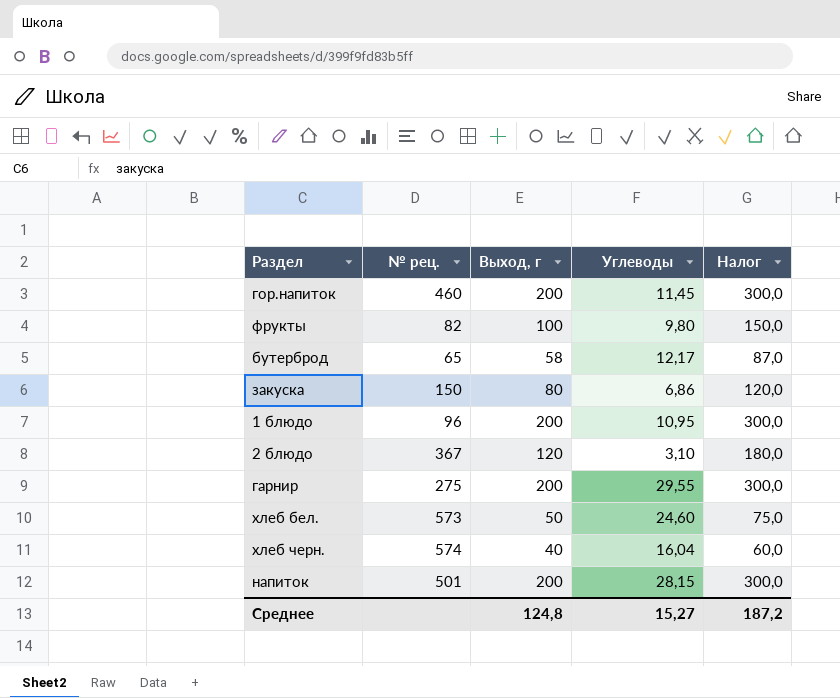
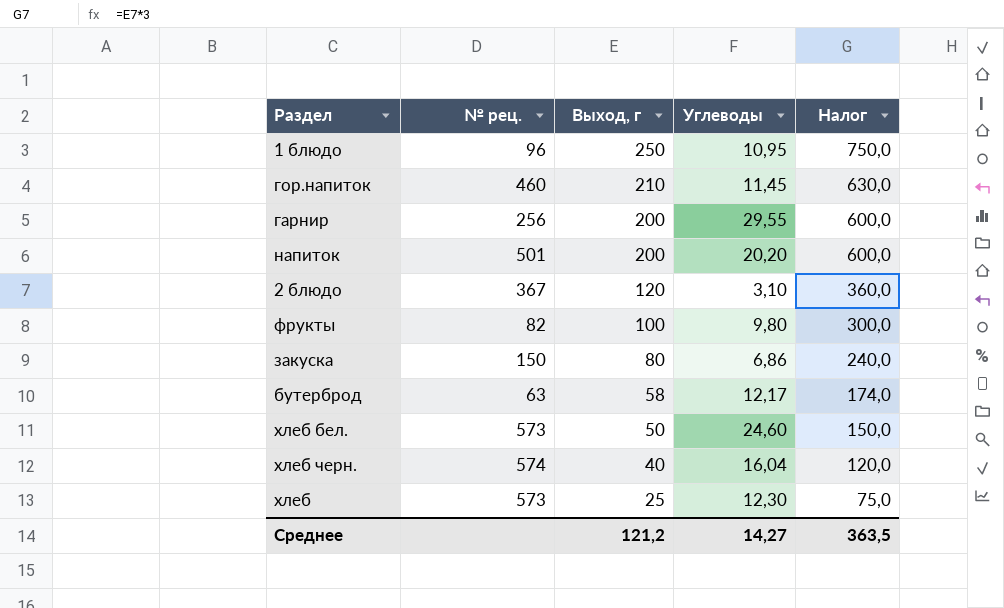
row order: none -> Выход, г descending
column Налог | formula: [Выход, г] * 1,5 -> [Выход, г] * 3
1 блюдо | Выход, г: 200 -> 250
гор.напиток | Выход, г: 200 -> 210
гарнир | № рец.: 275 -> 256
напиток | Углеводы: 28,15 -> 20,20
бутерброд | № рец.: 65 -> 63
row хлеб: none -> 573 | 25 | 12,30 | 75,0
Среднее | Выход, г: 124,8 -> 121,2
Среднее | Углеводы: 15,27 -> 14,27
Среднее | Налог: 187,2 -> 363,5

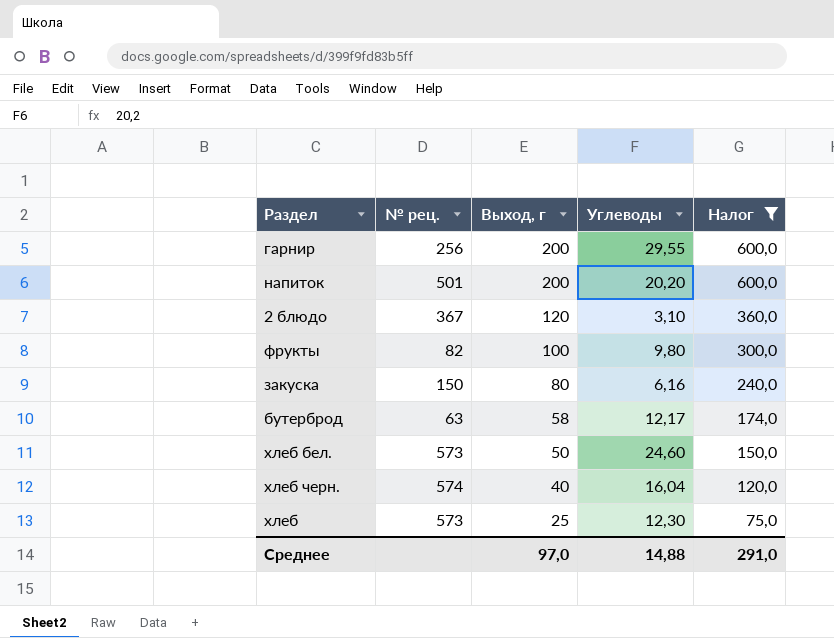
filter: none -> Налог <= 600,0
закуска | Углеводы: 6,86 -> 6,16
Среднее | Выход, г: 121,2 -> 97,0
Среднее | Углеводы: 14,27 -> 14,88
Среднее | Налог: 363,5 -> 291,0

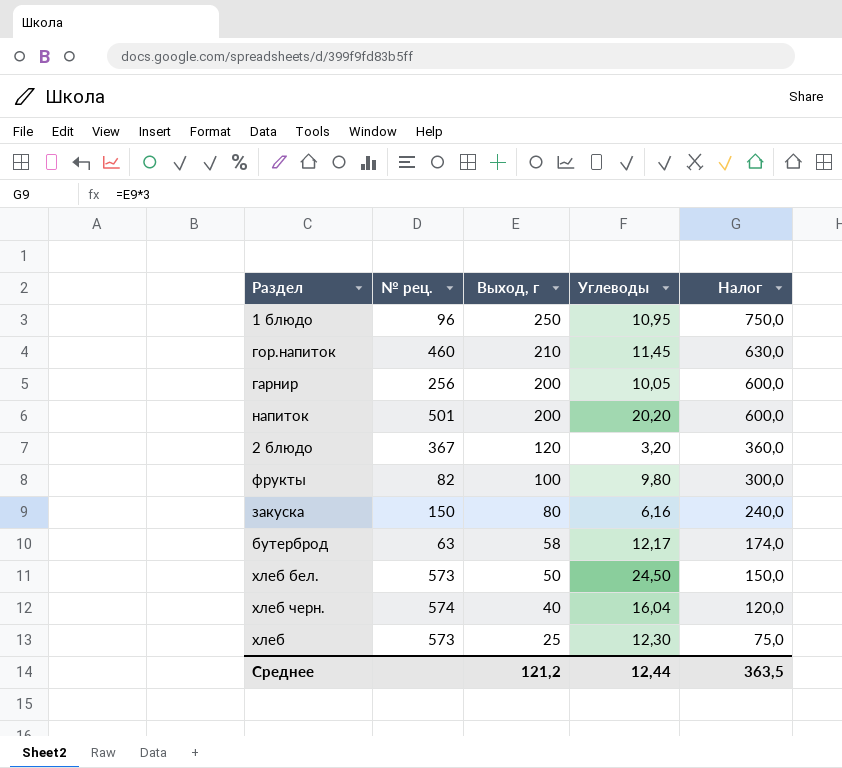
filter: Налог <= 600,0 -> none
гарнир | Углеводы: 29,55 -> 10,05
2 блюдо | Углеводы: 3,10 -> 3,20
хлеб бел. | Углеводы: 24,60 -> 24,50
Среднее | Выход, г: 97,0 -> 121,2
Среднее | Углеводы: 14,88 -> 12,44
Среднее | Налог: 291,0 -> 363,5

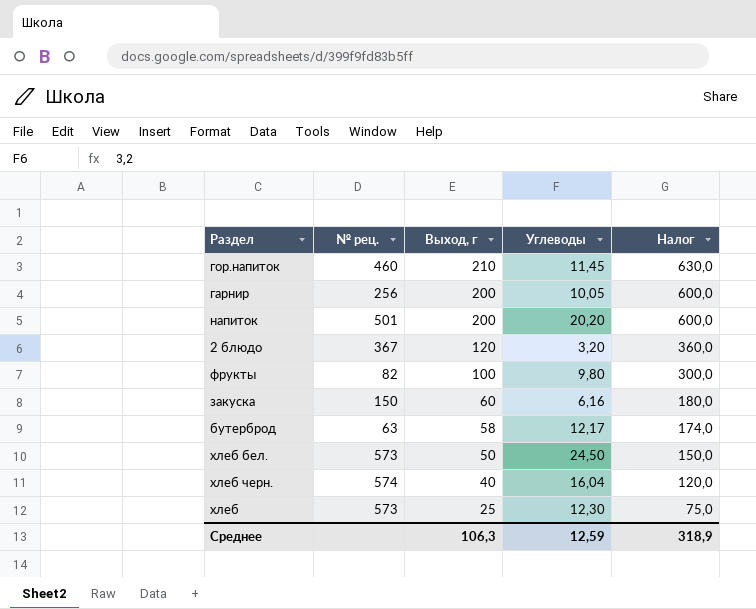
row 1 блюдо: 96 | 250 | 10,95 | 750,0 -> none
закуска | Выход, г: 80 -> 60
закуска | Налог: 240,0 -> 180,0
Среднее | Выход, г: 121,2 -> 106,3
Среднее | Углеводы: 12,44 -> 12,59
Среднее | Налог: 363,5 -> 318,9

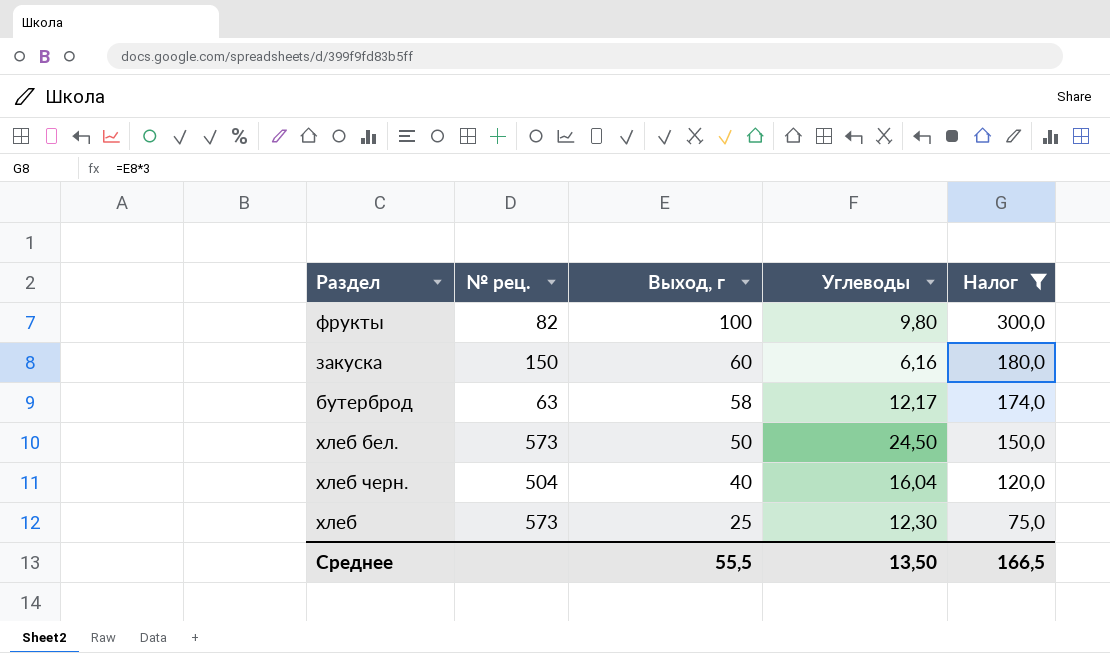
filter: none -> Налог <= 300,0
хлеб черн. | № рец.: 574 -> 504
Среднее | Выход, г: 106,3 -> 55,5
Среднее | Углеводы: 12,59 -> 13,50
Среднее | Налог: 318,9 -> 166,5

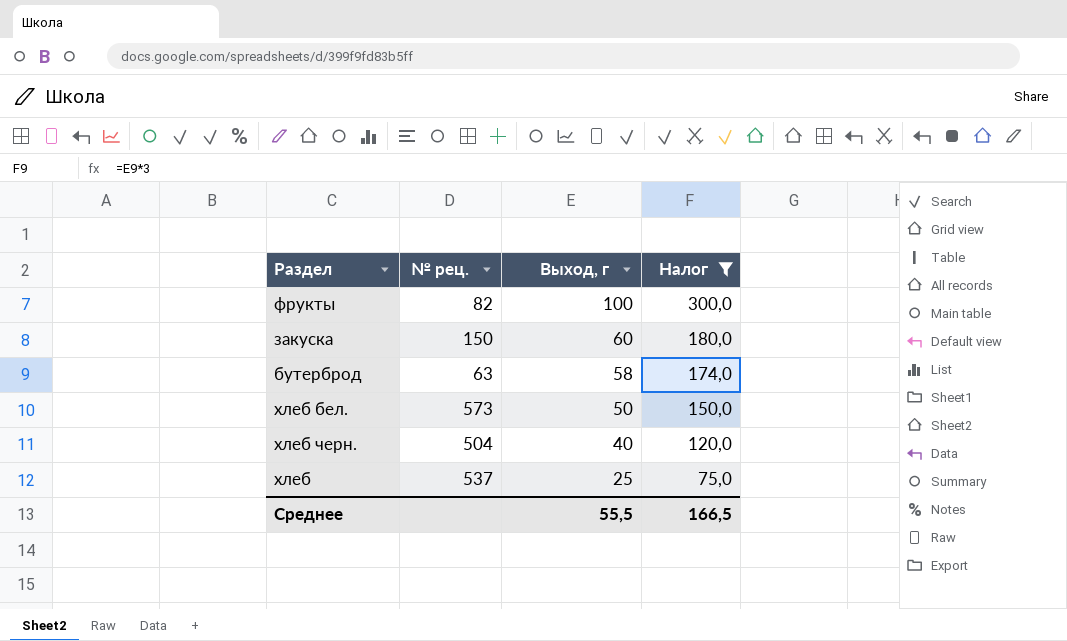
column Углеводы | position: 4 -> none
хлеб | № рец.: 573 -> 537

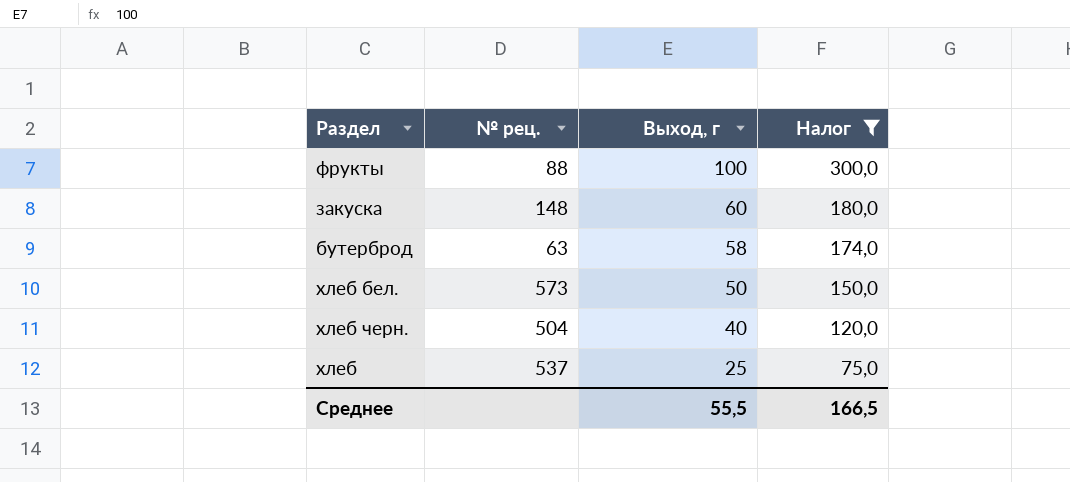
фрукты | № рец.: 82 -> 88
закуска | № рец.: 150 -> 148

